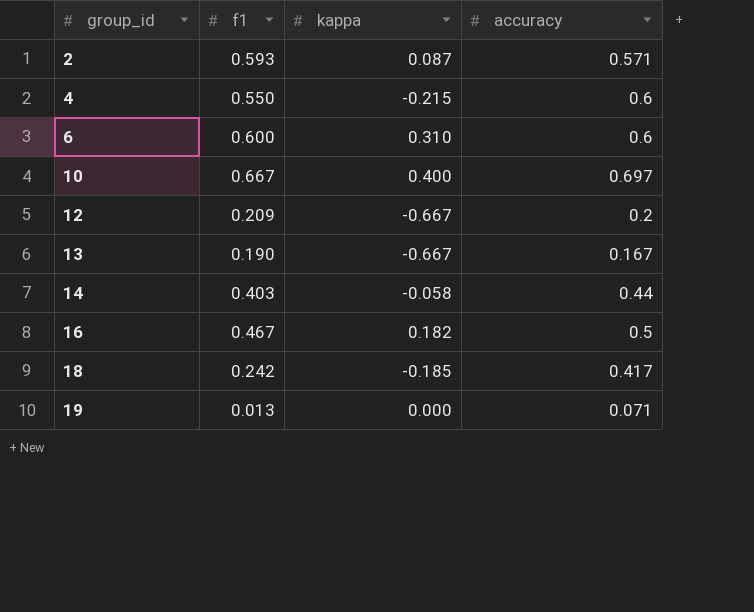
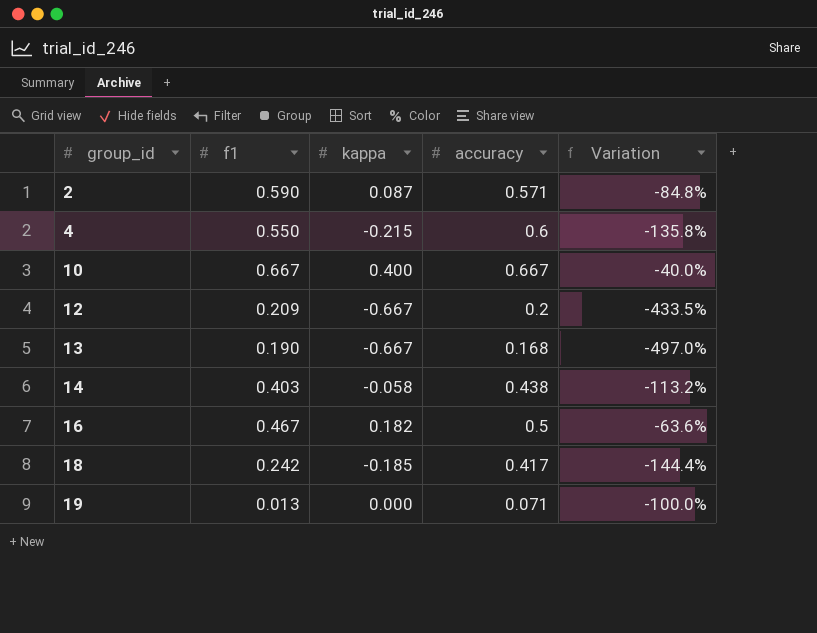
column Variation | formula: none -> ([kappa] - [accuracy]) / [accuracy]
row 6: 0.600 | 0.310 | 0.6 -> none
2 | f1: 0.593 -> 0.590
10 | accuracy: 0.697 -> 0.667
13 | accuracy: 0.167 -> 0.168
14 | accuracy: 0.44 -> 0.438

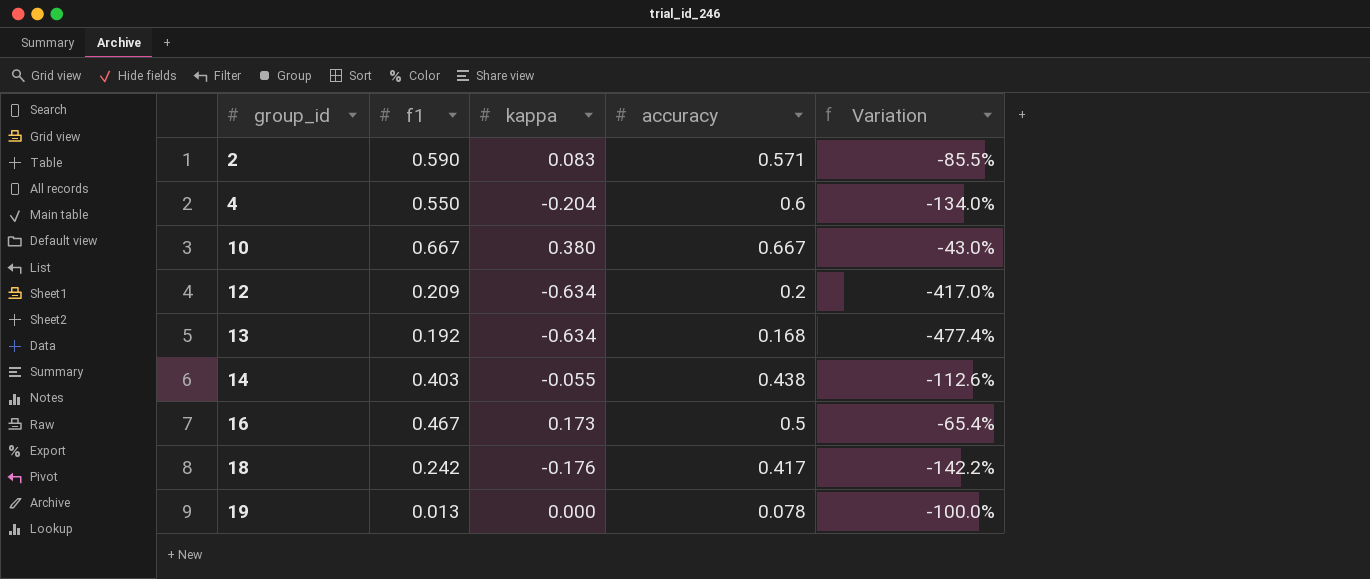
2 | kappa: 0.087 -> 0.083
2 | Variation: -84.8% -> -85.5%
4 | kappa: -0.215 -> -0.204
4 | Variation: -135.8% -> -134.0%
10 | kappa: 0.400 -> 0.380
10 | Variation: -40.0% -> -43.0%
12 | kappa: -0.667 -> -0.634
12 | Variation: -433.5% -> -417.0%
13 | f1: 0.190 -> 0.192
13 | kappa: -0.667 -> -0.634
13 | Variation: -497.0% -> -477.4%
14 | kappa: -0.058 -> -0.055
14 | Variation: -113.2% -> -112.6%
16 | kappa: 0.182 -> 0.173
16 | Variation: -63.6% -> -65.4%
18 | kappa: -0.185 -> -0.176
18 | Variation: -144.4% -> -142.2%
19 | accuracy: 0.071 -> 0.078

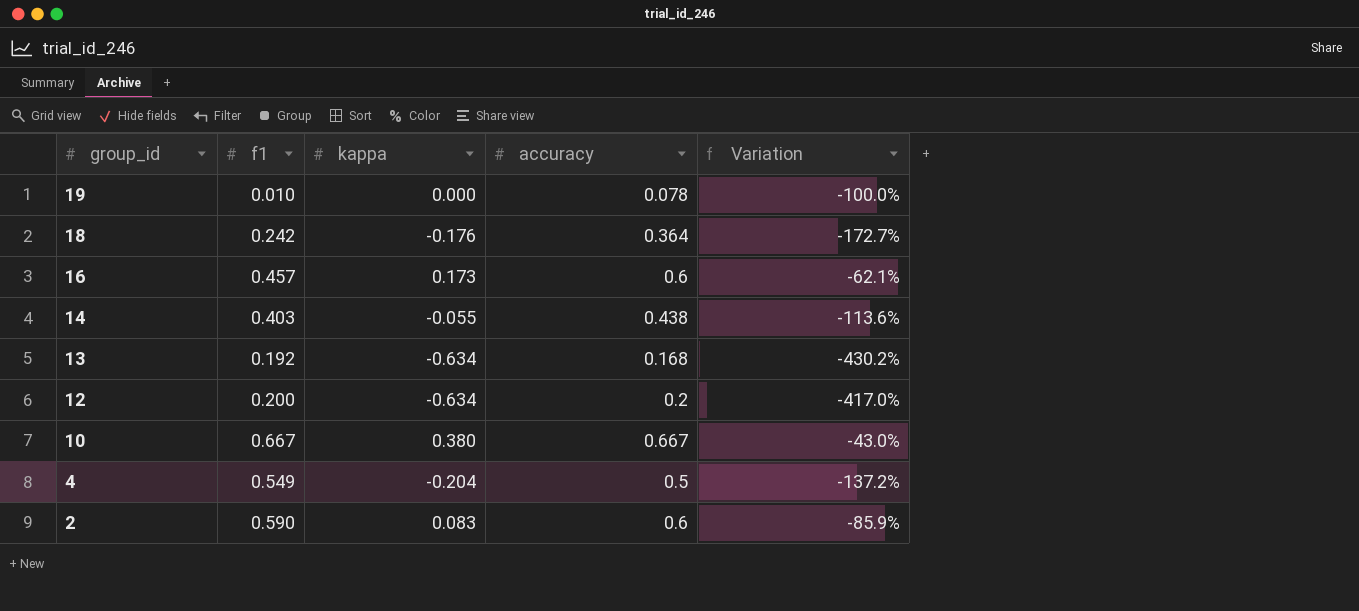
row order: group_id ascending -> group_id descending
column Variation | formula: ([kappa] - [accuracy]) / [accuracy] -> ([kappa] - [f1]) / [f1]
19 | f1: 0.013 -> 0.010
18 | accuracy: 0.417 -> 0.364
16 | f1: 0.467 -> 0.457
16 | accuracy: 0.5 -> 0.6
12 | f1: 0.209 -> 0.200
4 | f1: 0.550 -> 0.549
4 | accuracy: 0.6 -> 0.5
2 | accuracy: 0.571 -> 0.6

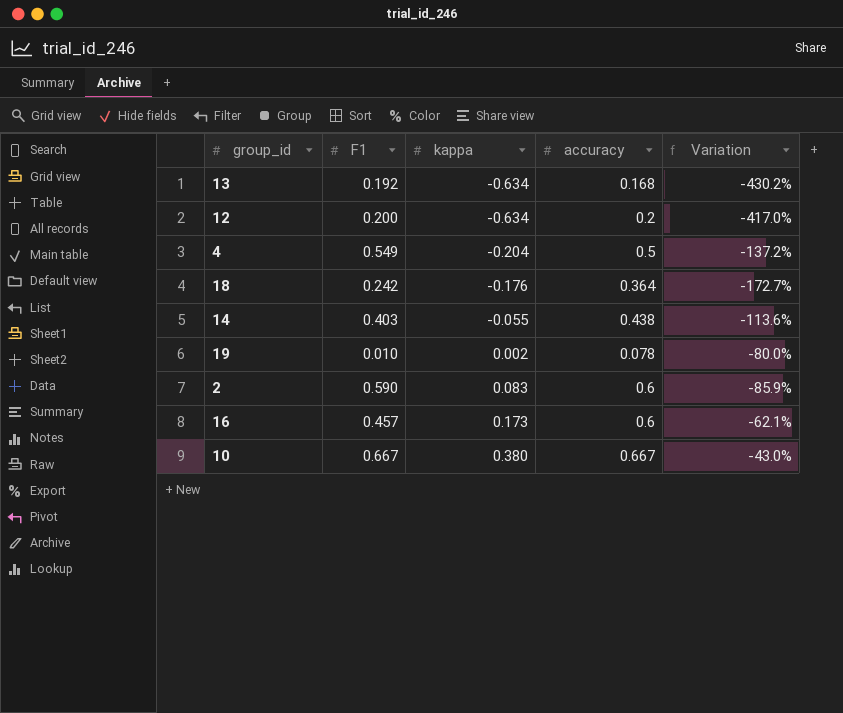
row order: group_id descending -> kappa ascending
column name: f1 -> F1
19 | kappa: 0.000 -> 0.002
19 | Variation: -100.0% -> -80.0%

